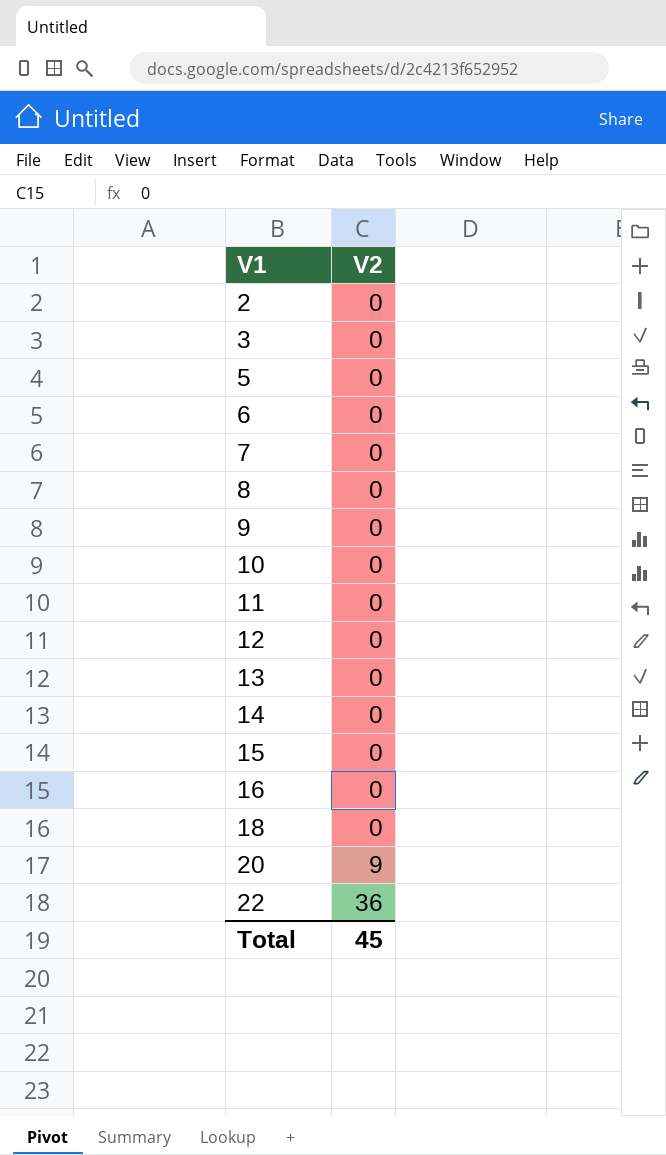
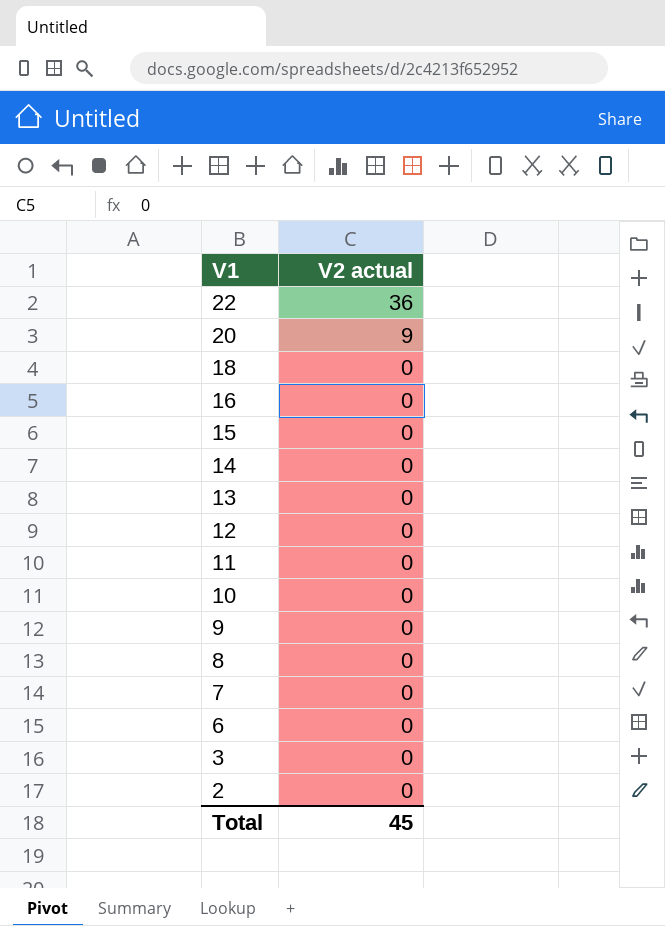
row order: V1 ascending -> V1 descending
column name: V2 -> V2 actual
row 5: 0 -> none

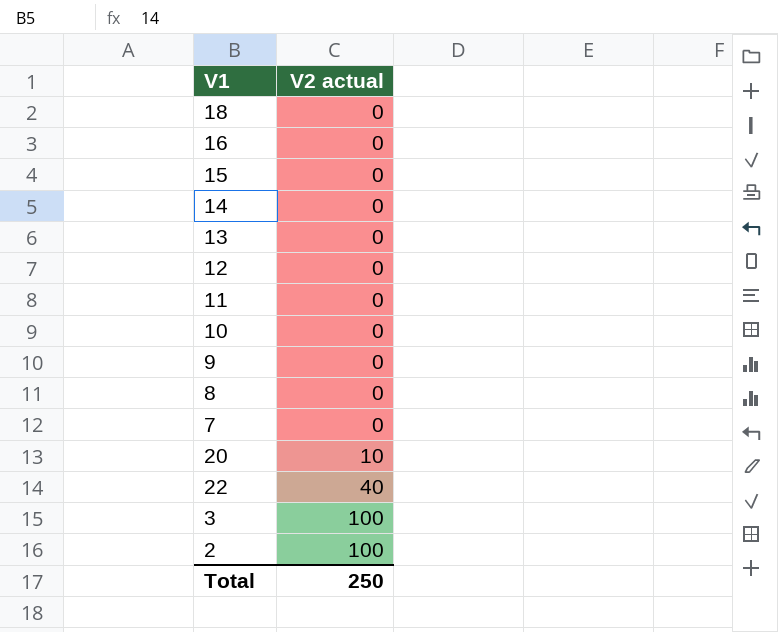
row order: V1 descending -> V2 actual ascending
row 6: 0 -> none
20 | V2 actual: 9 -> 10
22 | V2 actual: 36 -> 40
3 | V2 actual: 0 -> 100
2 | V2 actual: 0 -> 100
Total | V2 actual: 45 -> 250

